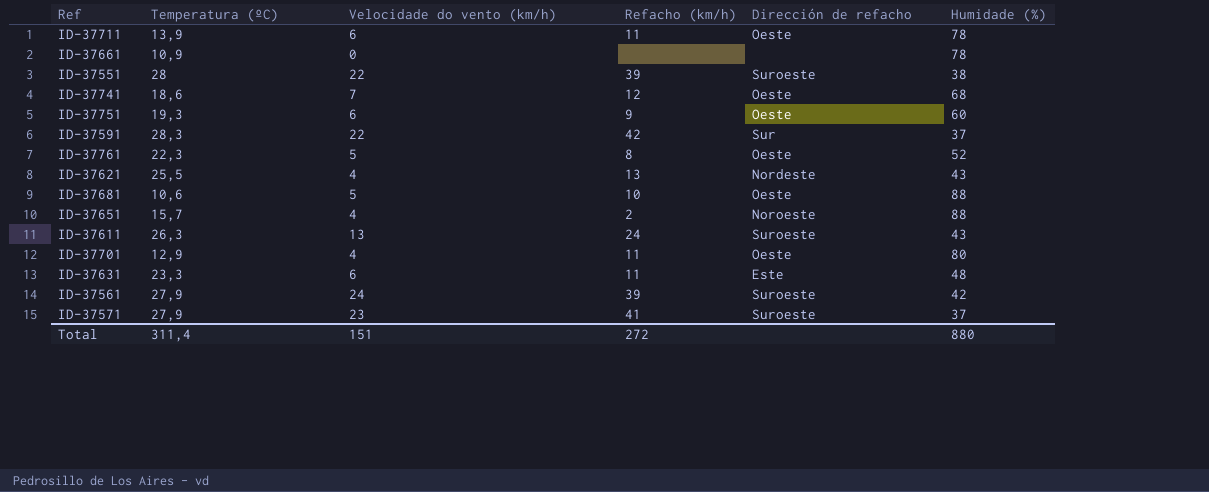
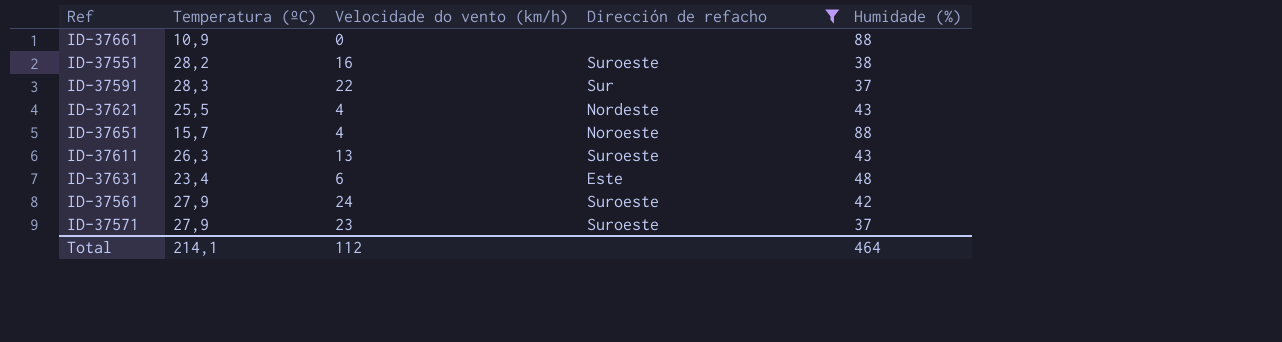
filter: none -> Dirección de refacho != Oeste
column Refacho (km/h) | position: 4 -> none
ID-37661 | Humidade (%): 78 -> 88
ID-37551 | Temperatura (ºC): 28 -> 28,2
ID-37551 | Velocidade do vento (km/h): 22 -> 16
ID-37631 | Temperatura (ºC): 23,3 -> 23,4
Total | Temperatura (ºC): 311,4 -> 214,1
Total | Velocidade do vento (km/h): 151 -> 112
Total | Humidade (%): 880 -> 464

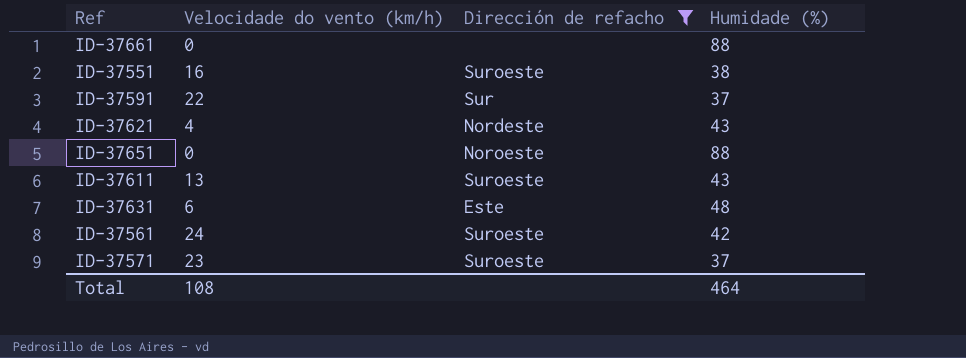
column Temperatura (ºC) | position: 2 -> none
ID-37651 | Velocidade do vento (km/h): 4 -> 0
Total | Velocidade do vento (km/h): 112 -> 108

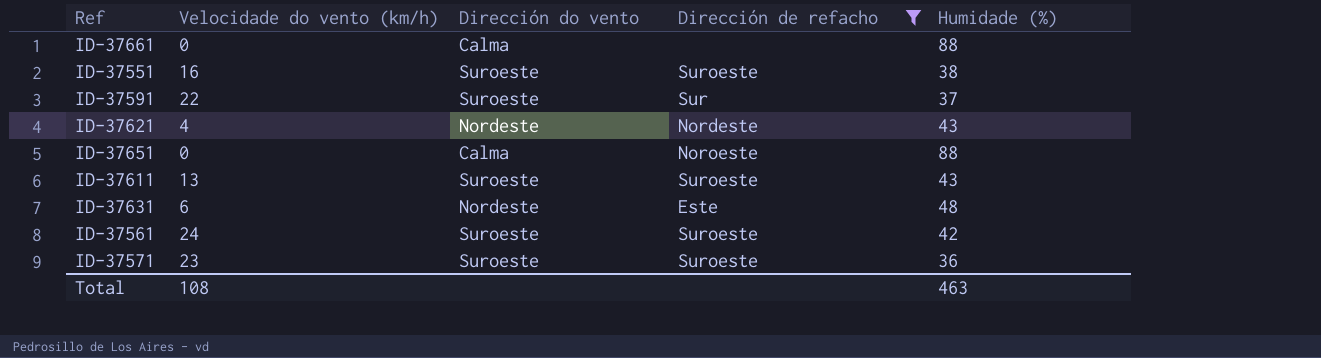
column Dirección do vento | position: none -> 3
ID-37571 | Humidade (%): 37 -> 36
Total | Humidade (%): 464 -> 463

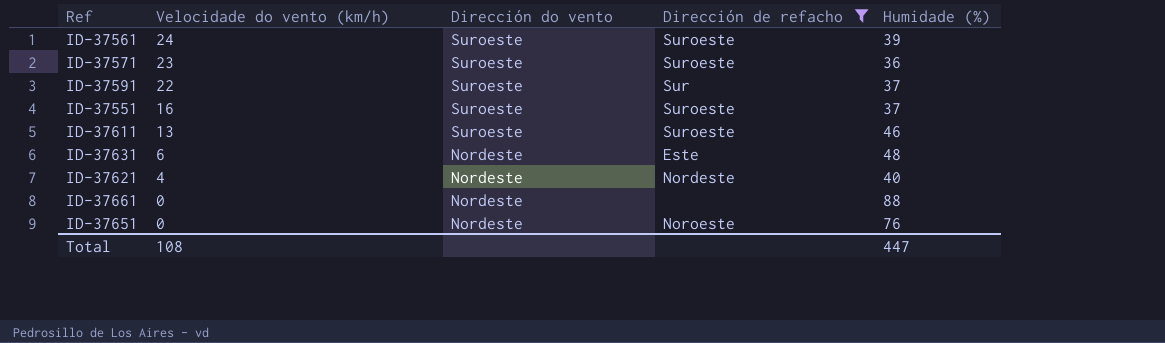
row order: none -> Velocidade do vento (km/h) descending
ID-37561 | Humidade (%): 42 -> 39
ID-37551 | Humidade (%): 38 -> 37
ID-37611 | Humidade (%): 43 -> 46
ID-37621 | Humidade (%): 43 -> 40
ID-37661 | Dirección do vento: Calma -> Nordeste
ID-37651 | Dirección do vento: Calma -> Nordeste
ID-37651 | Humidade (%): 88 -> 76
Total | Humidade (%): 463 -> 447

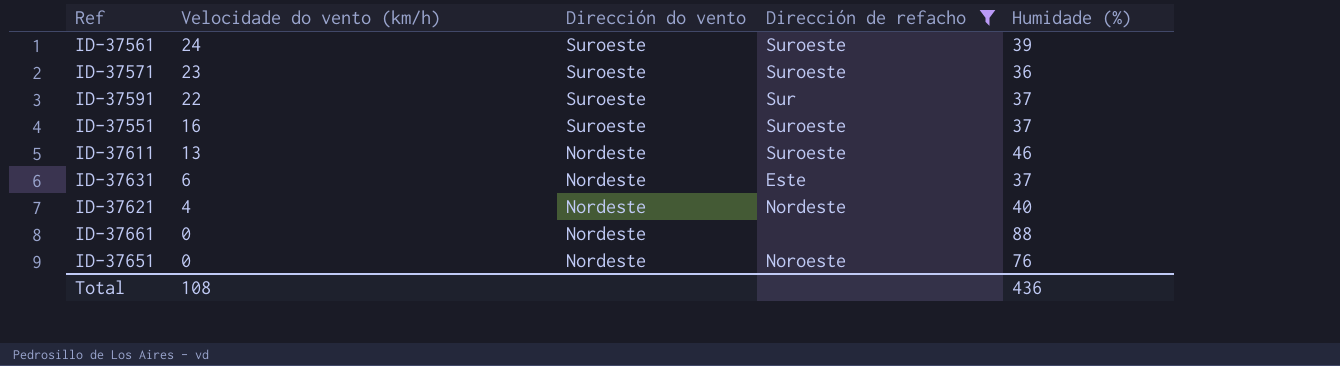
ID-37611 | Dirección do vento: Suroeste -> Nordeste
ID-37631 | Humidade (%): 48 -> 37
Total | Humidade (%): 447 -> 436

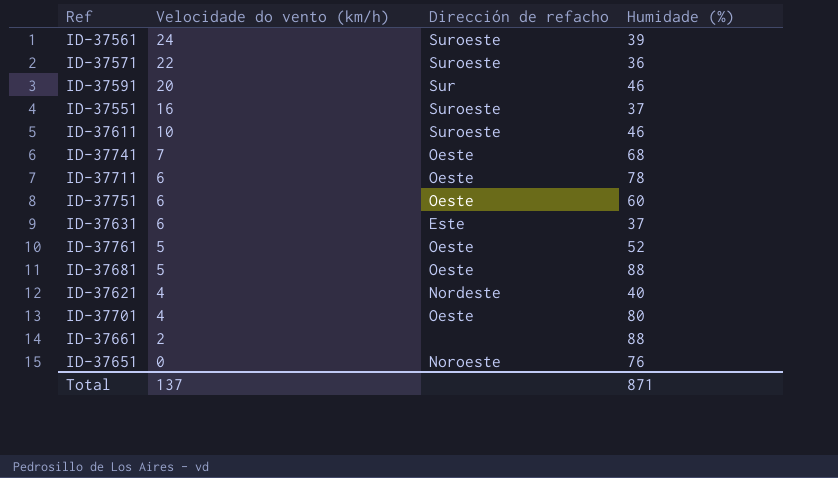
filter: Dirección de refacho != Oeste -> none
column Dirección do vento | position: 3 -> none
ID-37571 | Velocidade do vento (km/h): 23 -> 22
ID-37591 | Velocidade do vento (km/h): 22 -> 20
ID-37591 | Humidade (%): 37 -> 46
ID-37611 | Velocidade do vento (km/h): 13 -> 10
ID-37661 | Velocidade do vento (km/h): 0 -> 2
Total | Velocidade do vento (km/h): 108 -> 137
Total | Humidade (%): 436 -> 871

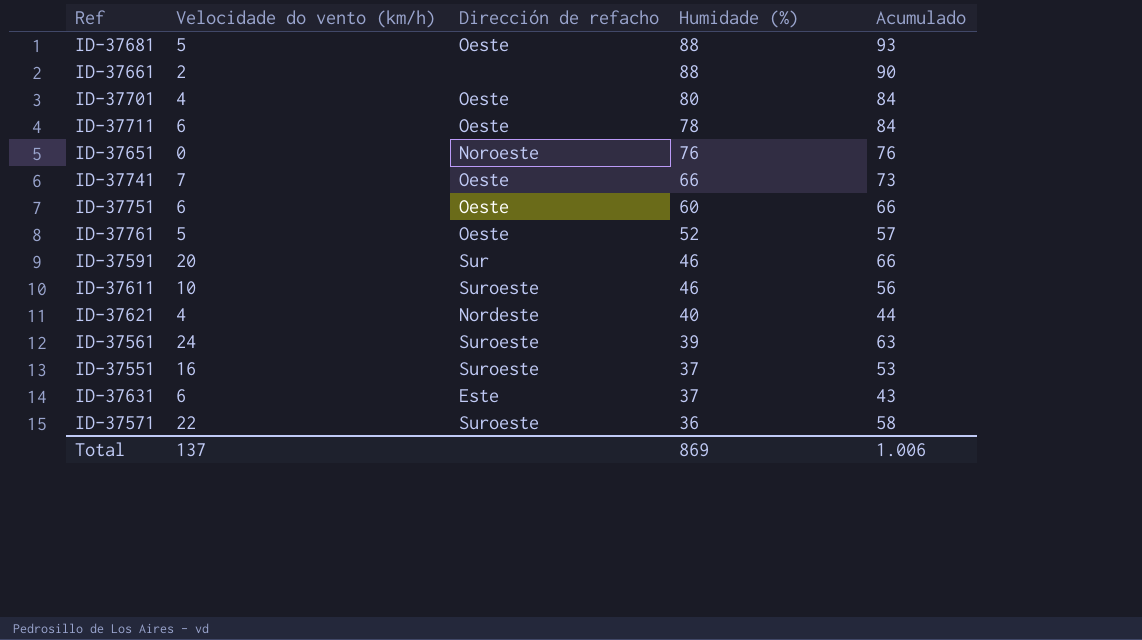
row order: Velocidade do vento (km/h) descending -> Humidade (%) descending
column Acumulado | formula: none -> [Velocidade do vento (km/h)] + [Humidade (%)]
ID-37741 | Humidade (%): 68 -> 66
Total | Humidade (%): 871 -> 869

